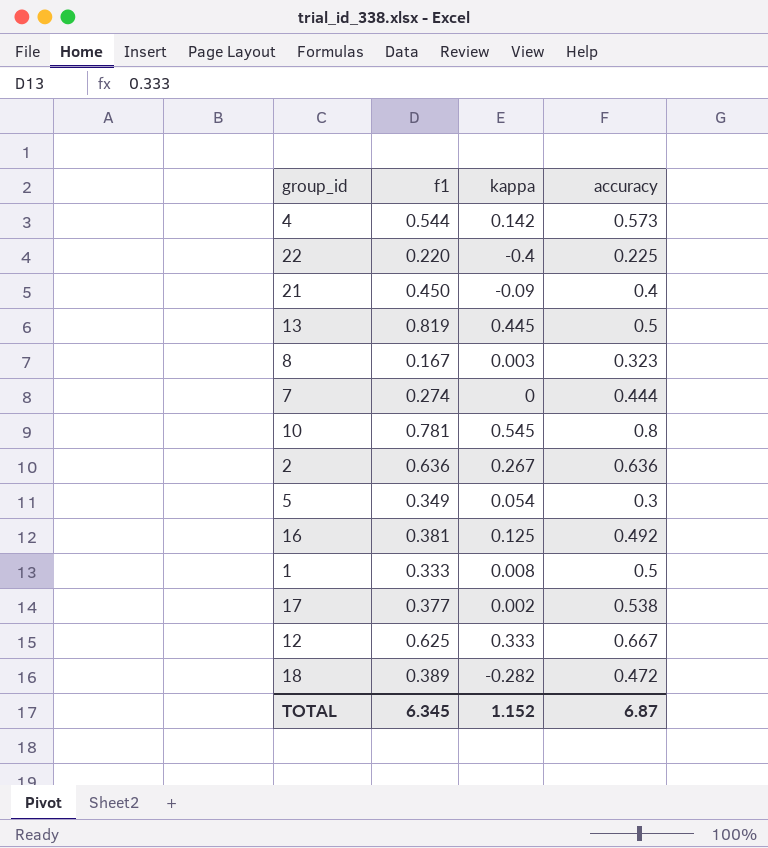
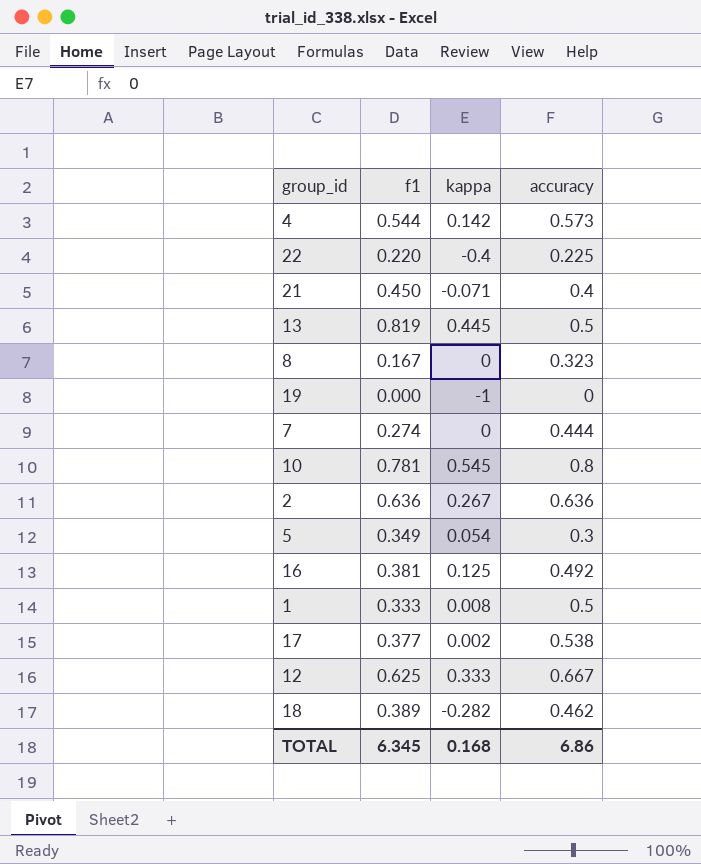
21 | kappa: -0.09 -> -0.071
8 | kappa: 0.003 -> 0
row 19: none -> 0.000 | -1 | 0
18 | accuracy: 0.472 -> 0.462
TOTAL | kappa: 1.152 -> 0.168
TOTAL | accuracy: 6.87 -> 6.86

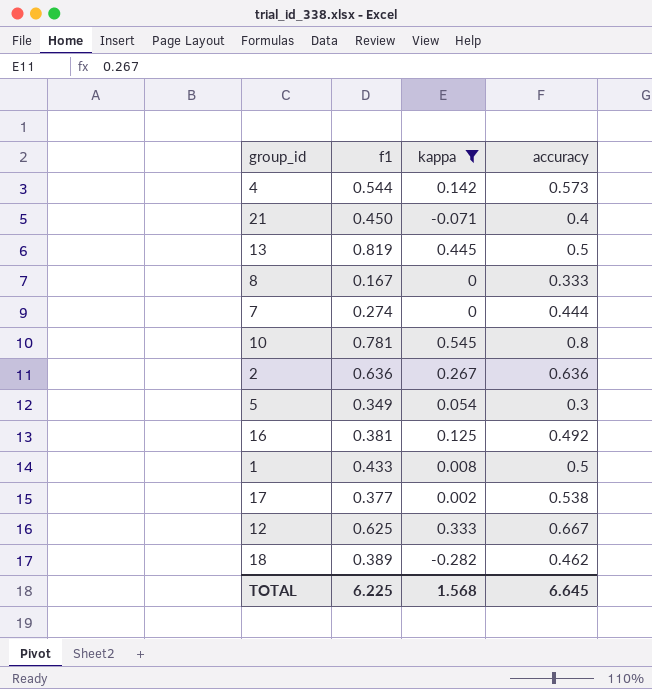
filter: none -> kappa >= -0.282
8 | accuracy: 0.323 -> 0.333
1 | f1: 0.333 -> 0.433
TOTAL | f1: 6.345 -> 6.225
TOTAL | kappa: 0.168 -> 1.568
TOTAL | accuracy: 6.86 -> 6.645

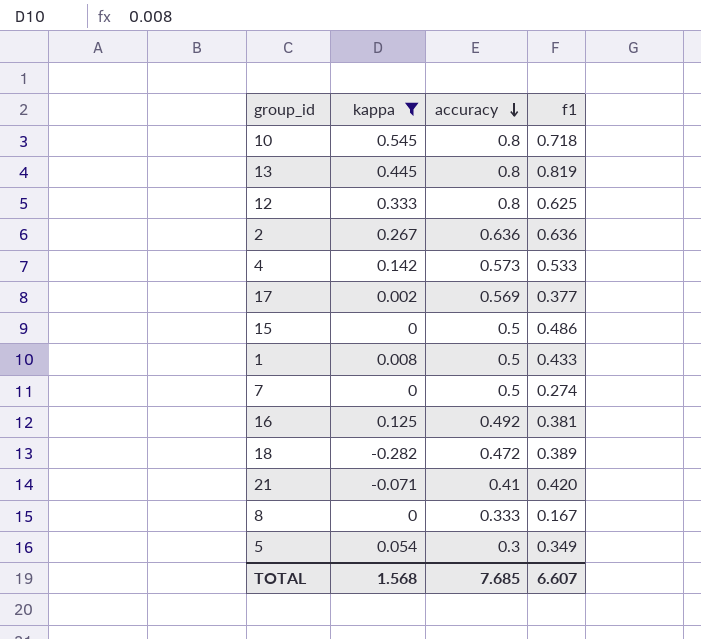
row order: none -> accuracy descending
column f1 | position: 2 -> 4
10 | f1: 0.781 -> 0.718
13 | accuracy: 0.5 -> 0.8
12 | accuracy: 0.667 -> 0.8
4 | f1: 0.544 -> 0.533
17 | accuracy: 0.538 -> 0.569
row 15: none -> 0 | 0.5 | 0.486
7 | accuracy: 0.444 -> 0.5
18 | accuracy: 0.462 -> 0.472
21 | accuracy: 0.4 -> 0.41
21 | f1: 0.450 -> 0.420
TOTAL | accuracy: 6.645 -> 7.685
TOTAL | f1: 6.225 -> 6.607

